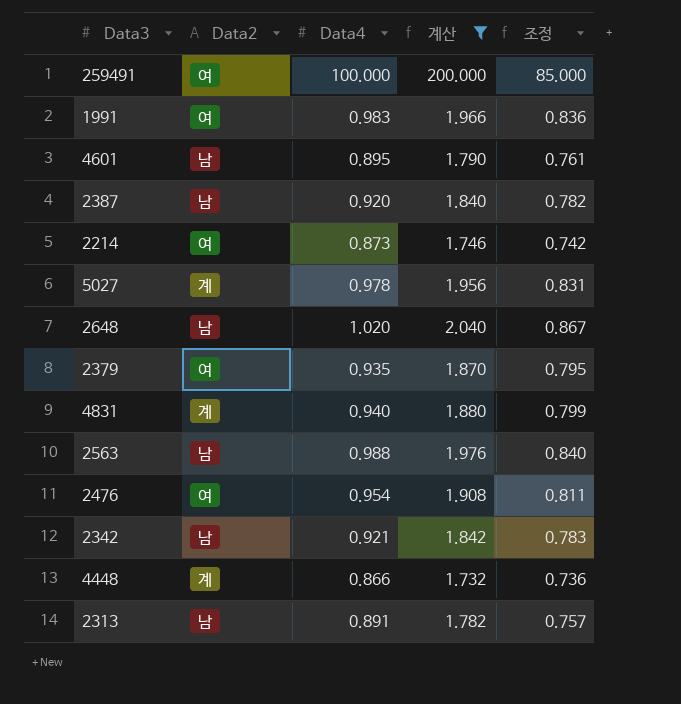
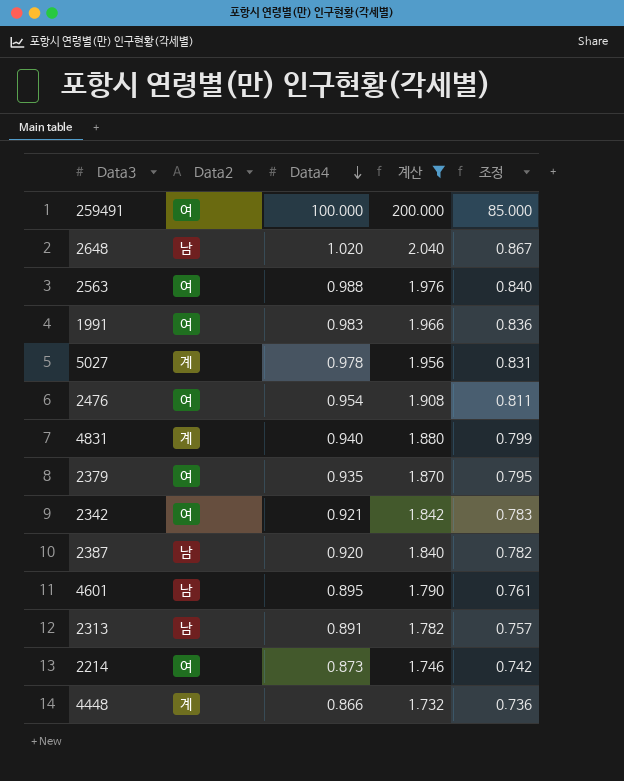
row order: none -> Data4 descending
2563 | Data2: 남 -> 여
2342 | Data2: 남 -> 여

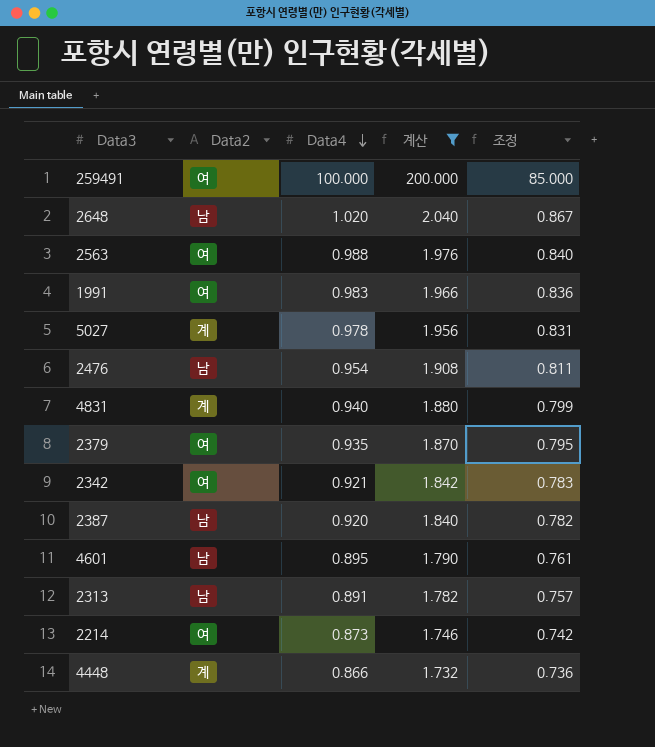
2476 | Data2: 여 -> 남

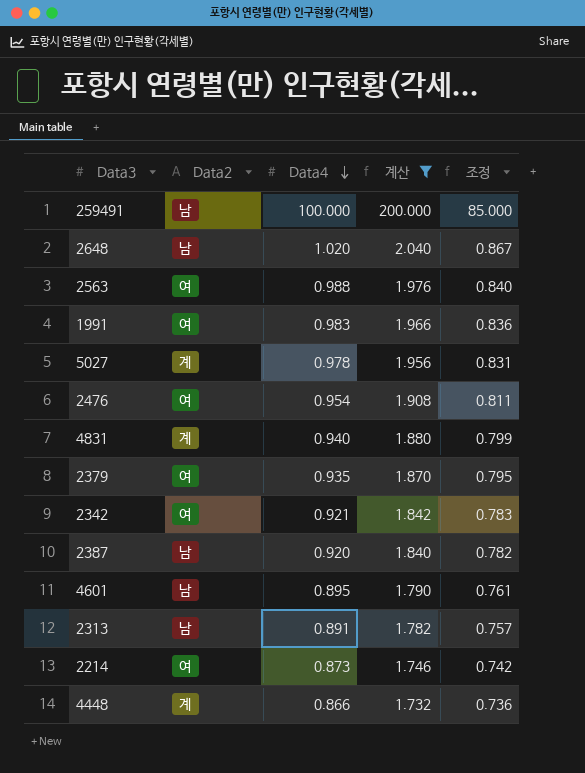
259491 | Data2: 여 -> 남
2476 | Data2: 남 -> 여

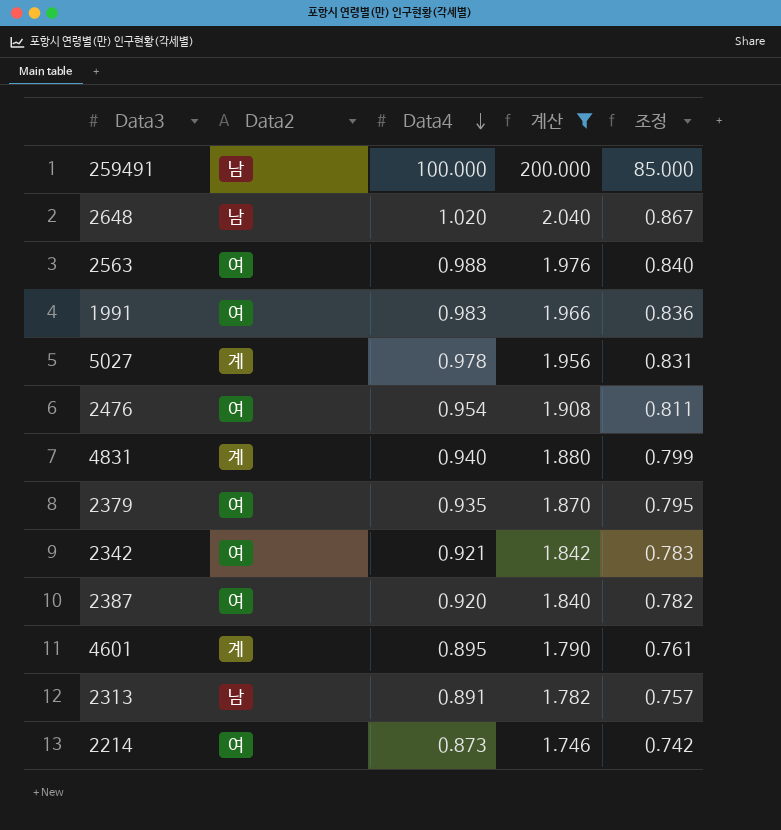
row 4448: 계 | 0.866 | 1.732 | 0.736 -> none
2387 | Data2: 남 -> 여
4601 | Data2: 남 -> 계

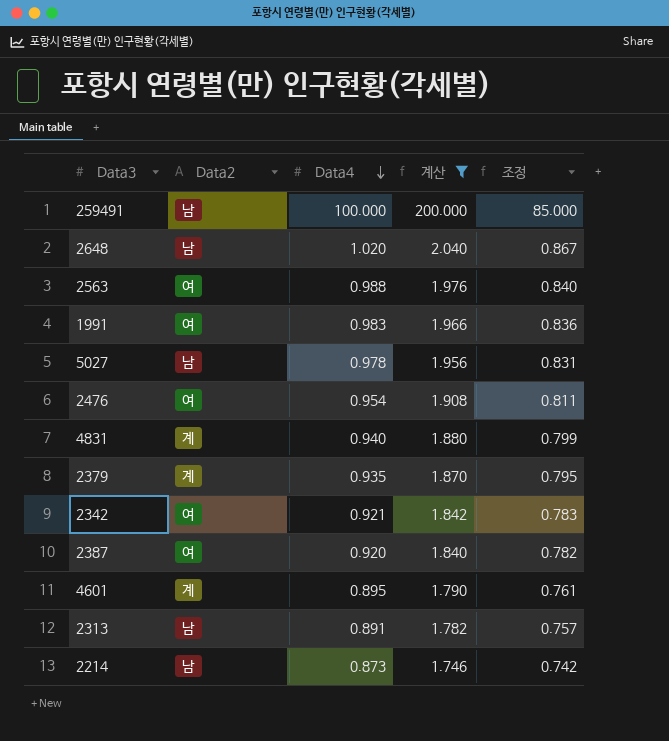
5027 | Data2: 계 -> 남
2379 | Data2: 여 -> 계
2214 | Data2: 여 -> 남

